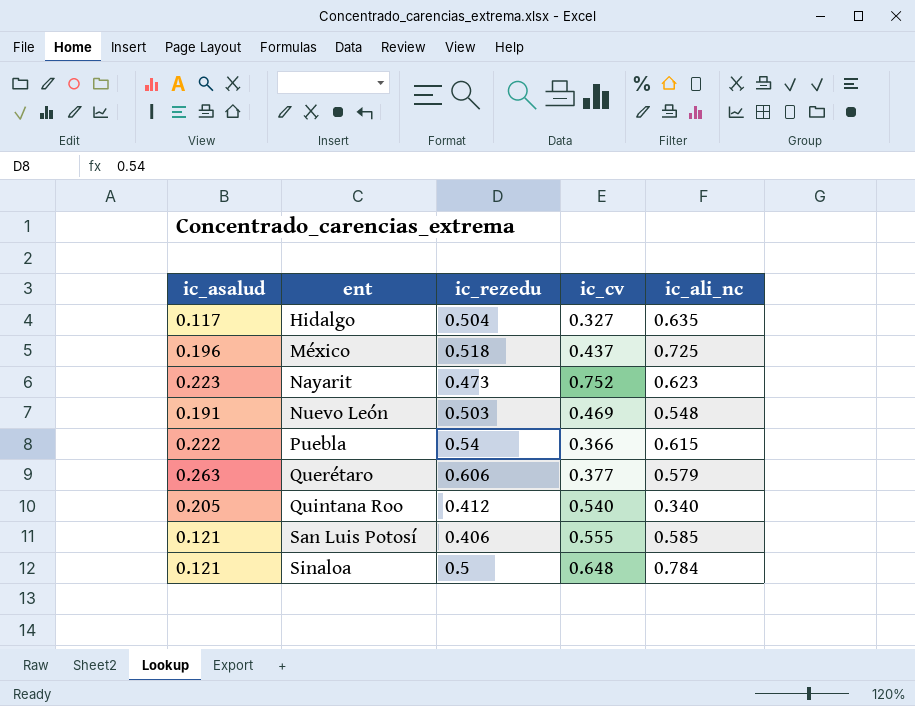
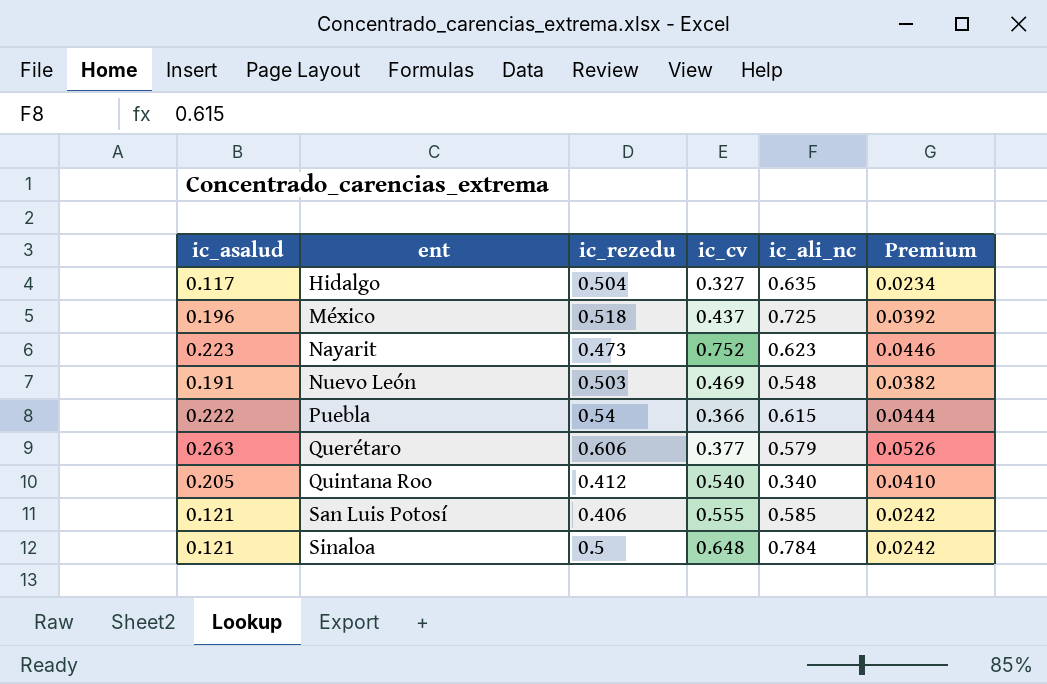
column Premium | formula: none -> [ic_asalud] * 0.2

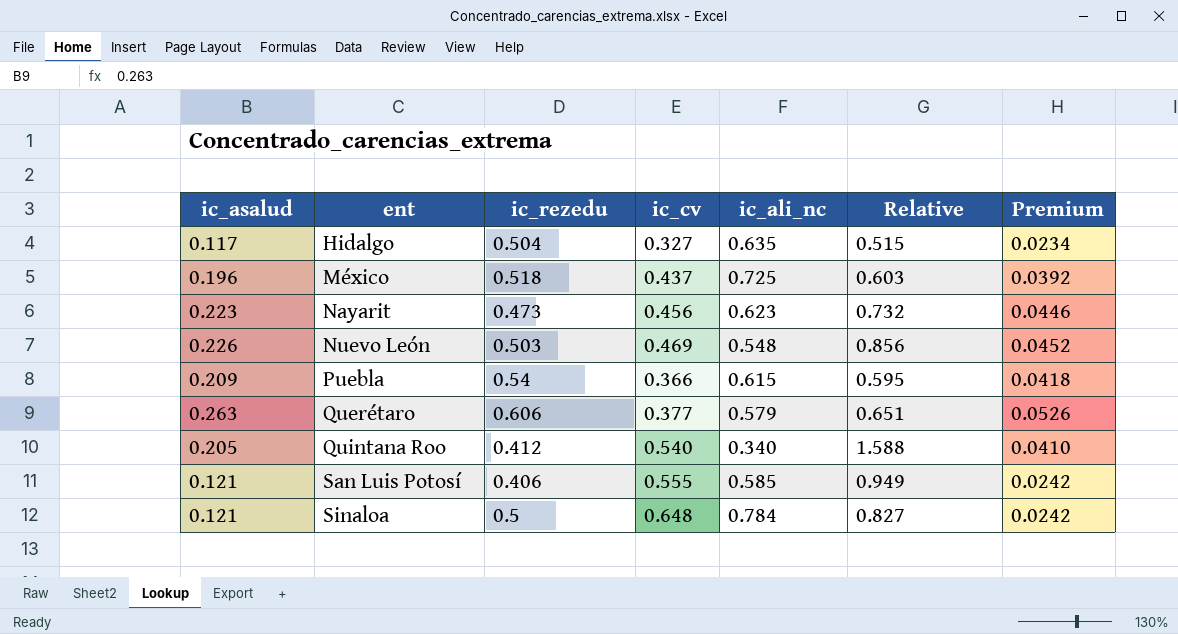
column Relative | formula: none -> [ic_cv] / [ic_ali_nc]
Nayarit | ic_cv: 0.752 -> 0.456
Nuevo León | ic_asalud: 0.191 -> 0.226
Nuevo León | Premium: 0.0382 -> 0.0452
Puebla | ic_asalud: 0.222 -> 0.209
Puebla | Premium: 0.0444 -> 0.0418

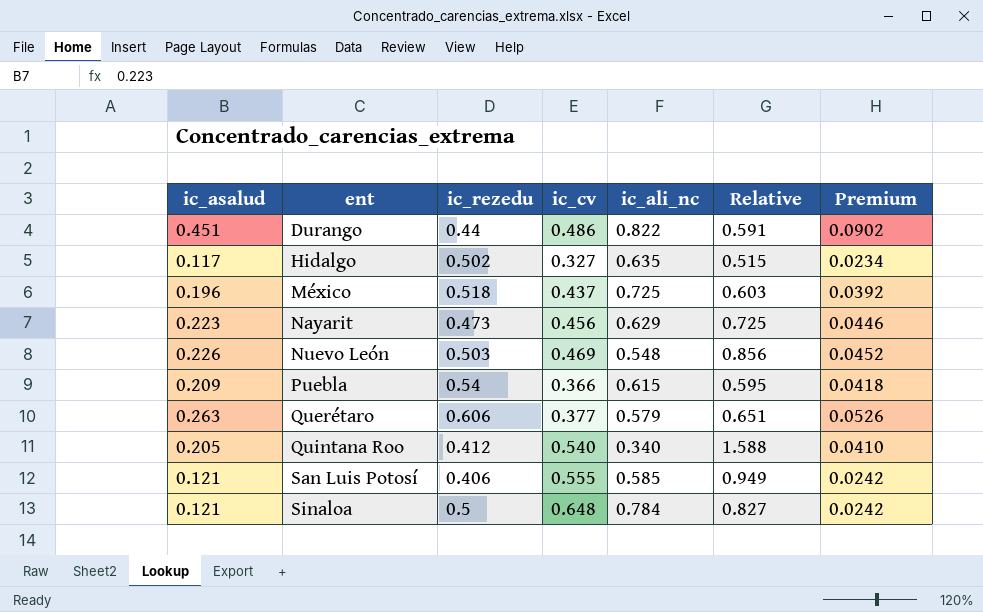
row Durango: none -> 0.451 | 0.44 | 0.486 | 0.822 | 0.591 | 0.0902
Hidalgo | ic_rezedu: 0.504 -> 0.502
Nayarit | ic_ali_nc: 0.623 -> 0.629
Nayarit | Relative: 0.732 -> 0.725

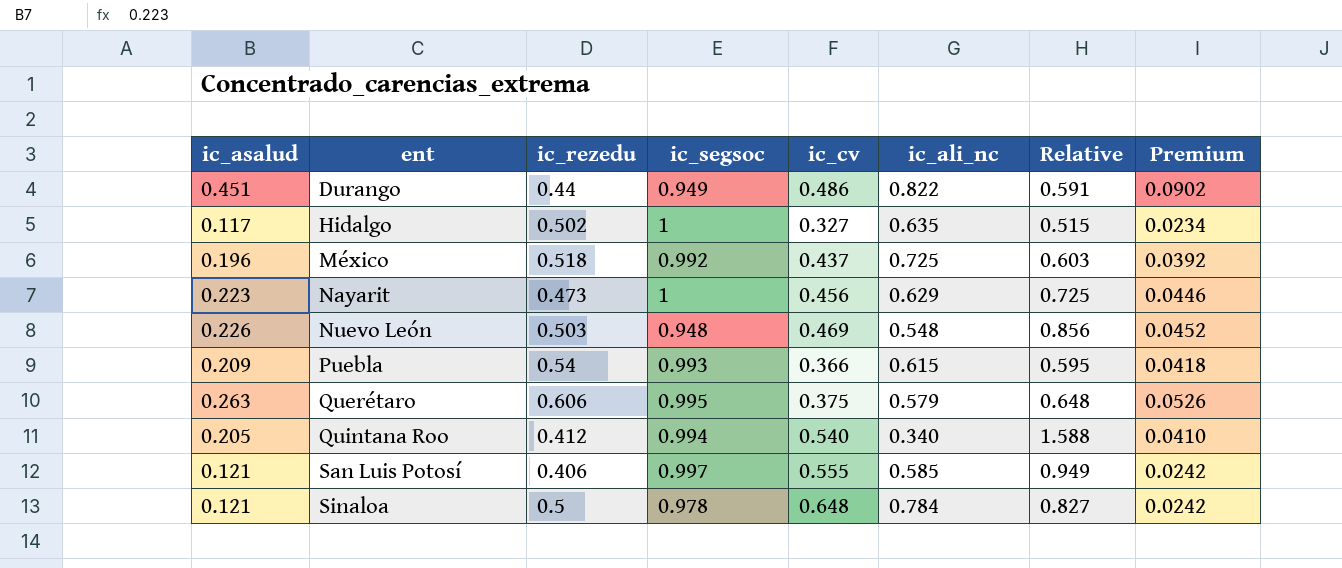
column ic_segsoc | position: none -> 4
Querétaro | ic_cv: 0.377 -> 0.375
Querétaro | Relative: 0.651 -> 0.648

